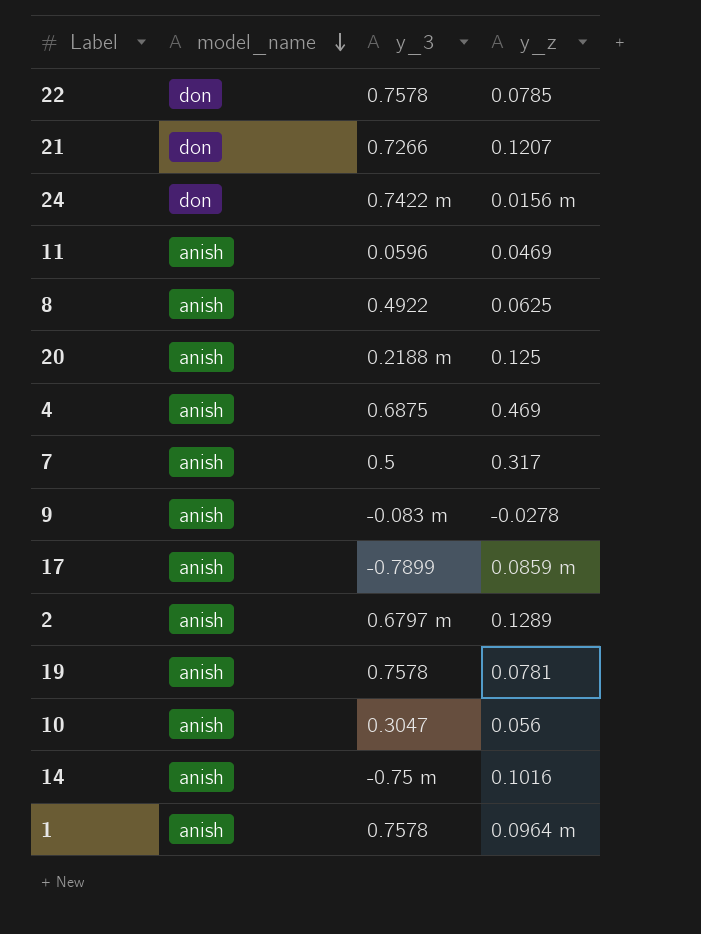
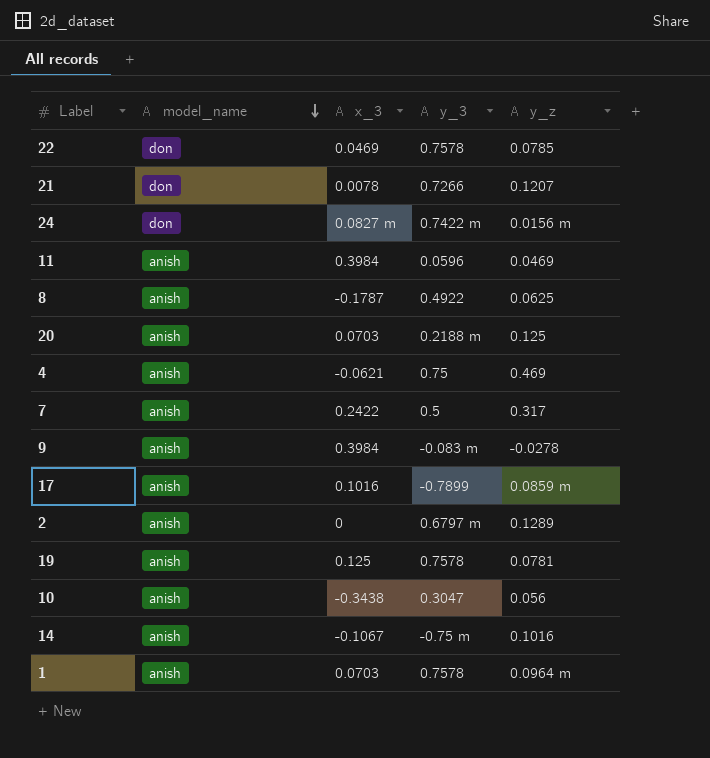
column x_3 | position: none -> 3
4 | y_3: 0.6875 -> 0.75

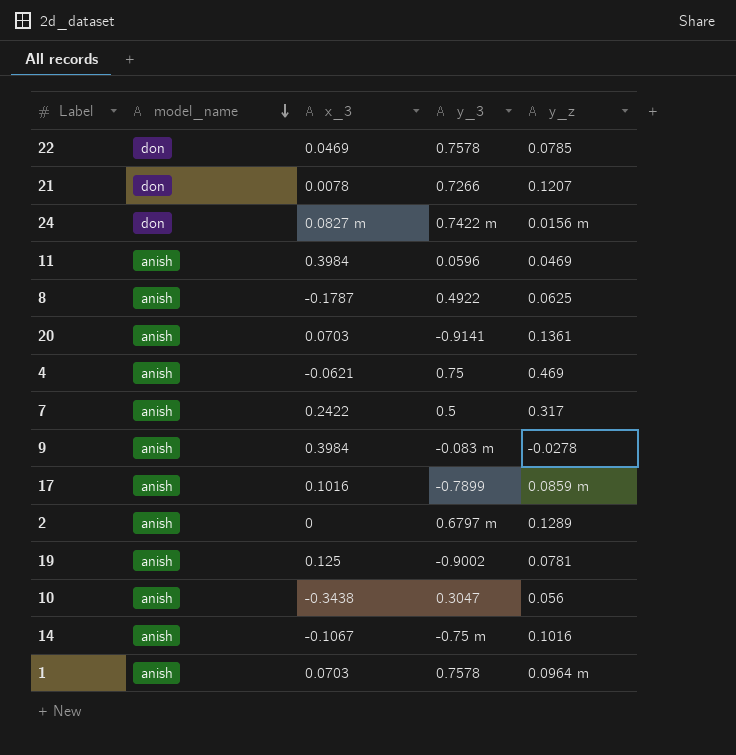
20 | y_3: 0.2188 m -> -0.9141
20 | y_z: 0.125 -> 0.1361
19 | y_3: 0.7578 -> -0.9002

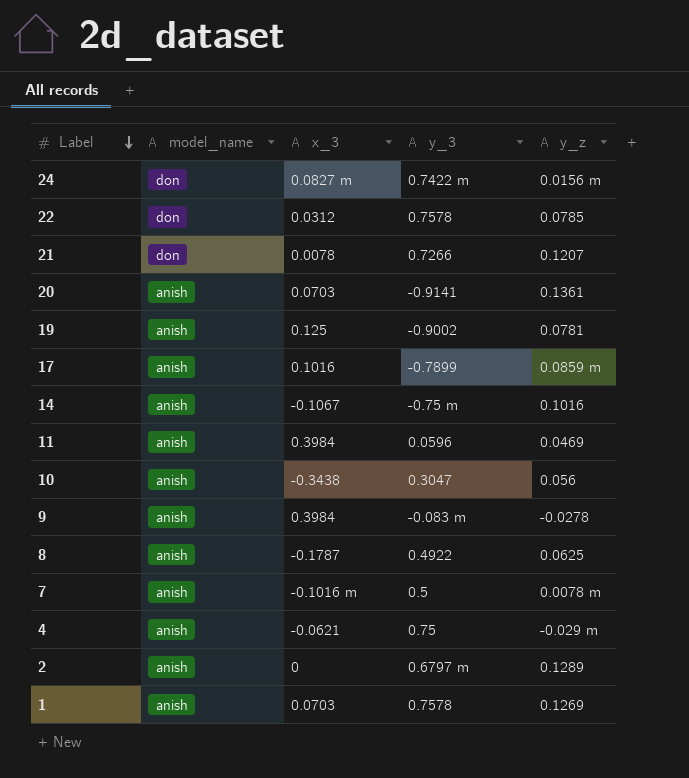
row order: model_name descending -> Label descending
22 | x_3: 0.0469 -> 0.0312
7 | x_3: 0.2422 -> -0.1016 m
7 | y_z: 0.317 -> 0.0078 m
4 | y_z: 0.469 -> -0.029 m
1 | y_z: 0.0964 m -> 0.1269

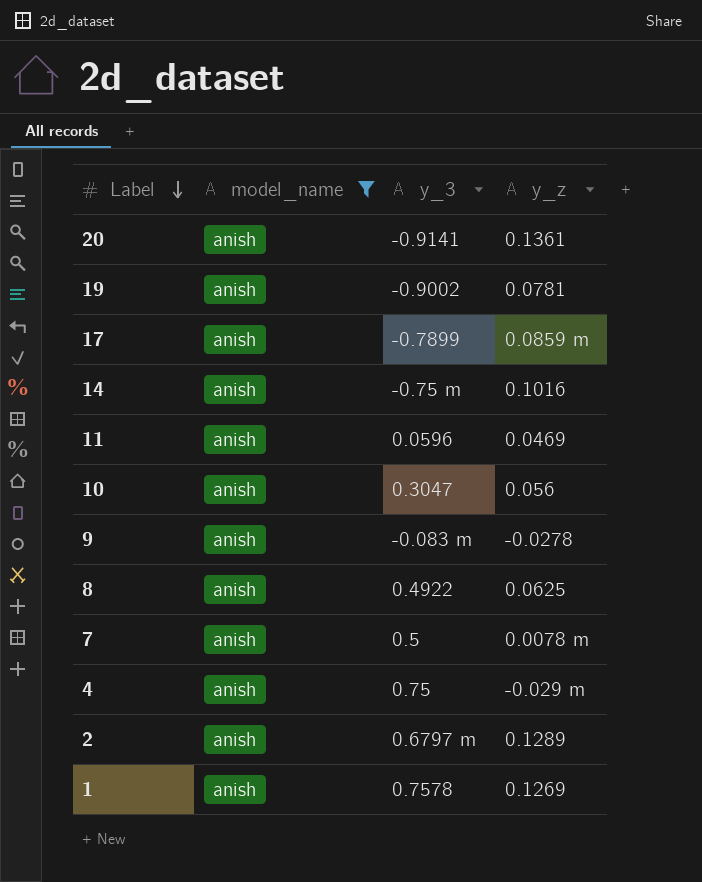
filter: none -> model_name = anish
column x_3 | position: 3 -> none

